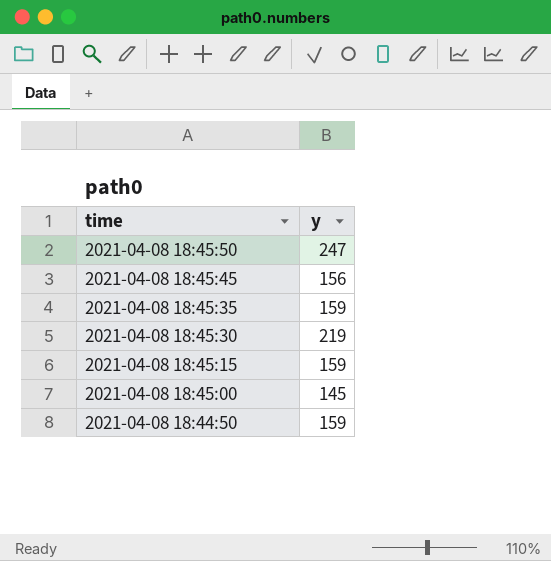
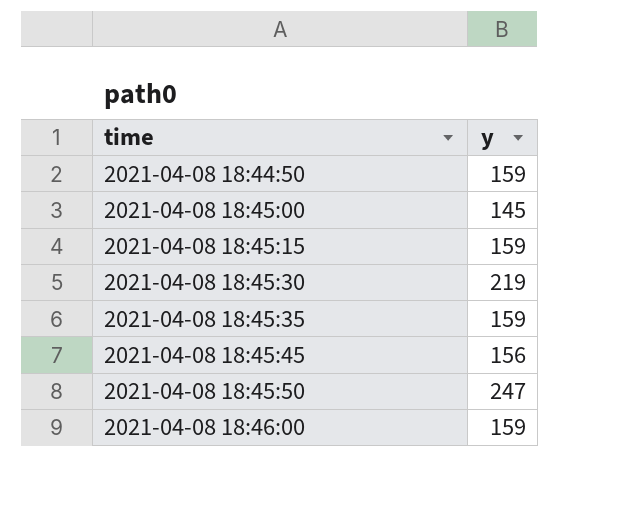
row order: time descending -> time ascending
row 2021-04-08 18:46:00: none -> 159

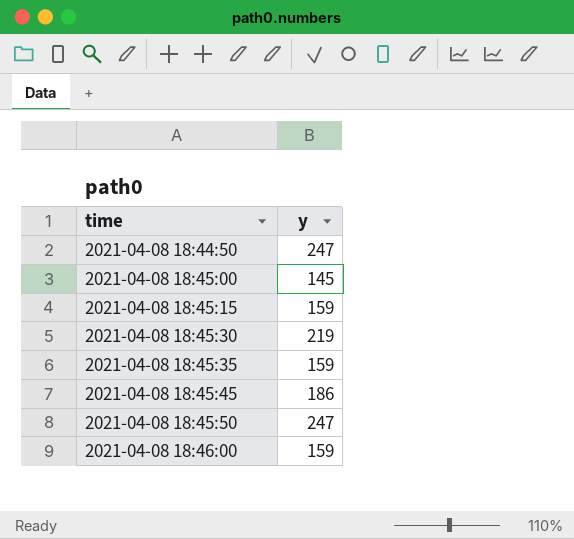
2021-04-08 18:44:50 | y: 159 -> 247
2021-04-08 18:45:45 | y: 156 -> 186

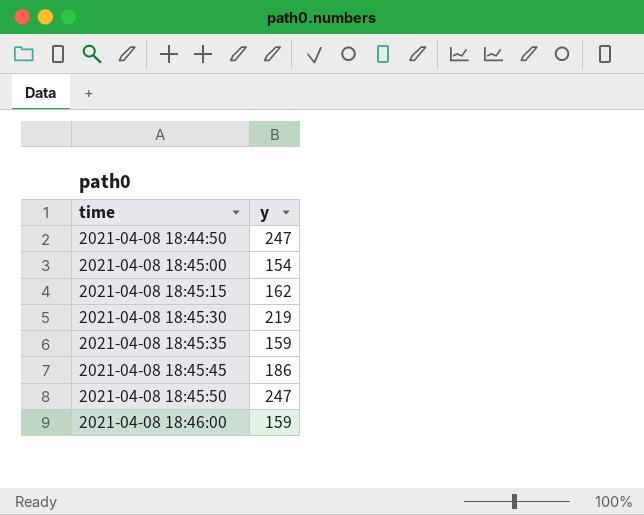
2021-04-08 18:45:00 | y: 145 -> 154
2021-04-08 18:45:15 | y: 159 -> 162

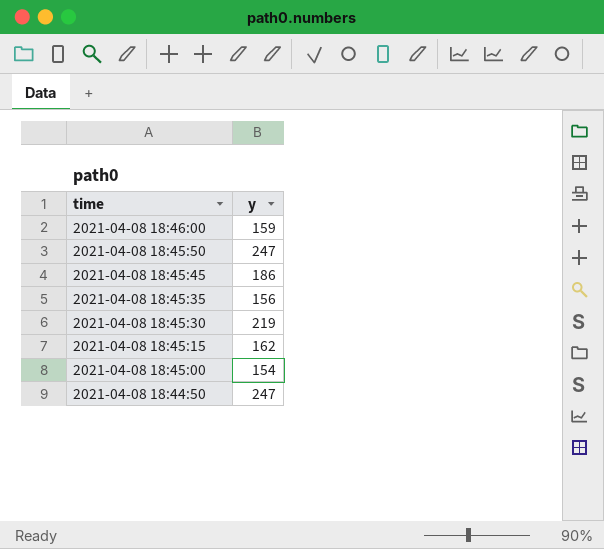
row order: time ascending -> time descending
2021-04-08 18:45:35 | y: 159 -> 156

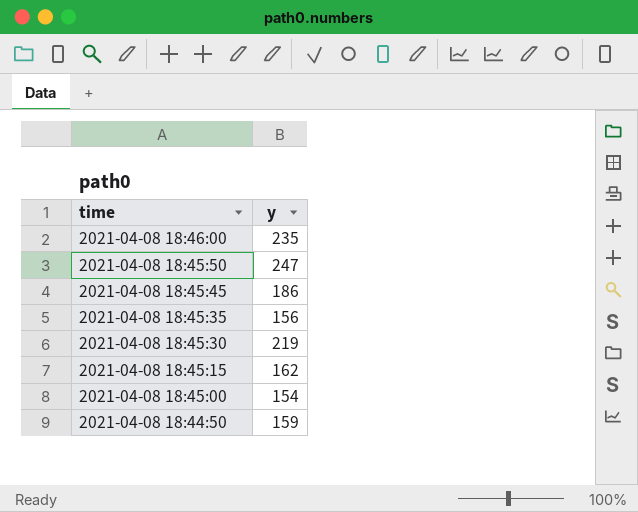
2021-04-08 18:46:00 | y: 159 -> 235
2021-04-08 18:44:50 | y: 247 -> 159

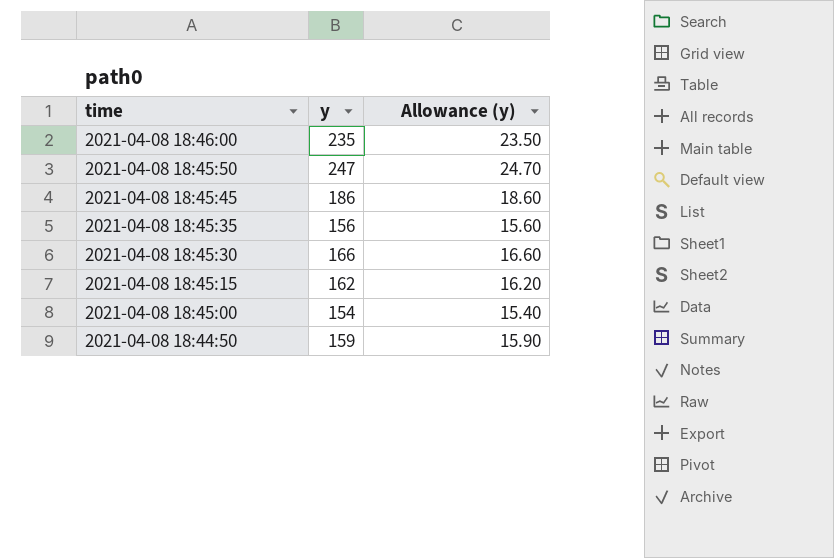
column Allowance (y) | formula: none -> [y] * 0.1
2021-04-08 18:45:30 | y: 219 -> 166

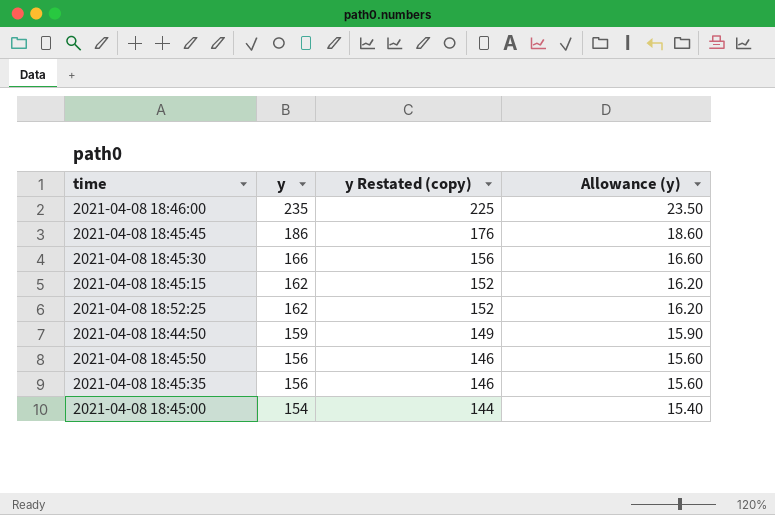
row order: time descending -> y descending
column y Restated (copy) | formula: none -> [y] - 10
row 2021-04-08 18:52:25: none -> 162 | 152 | 16.20
2021-04-08 18:45:50 | y: 247 -> 156
2021-04-08 18:45:50 | Allowance (y): 24.70 -> 15.60

